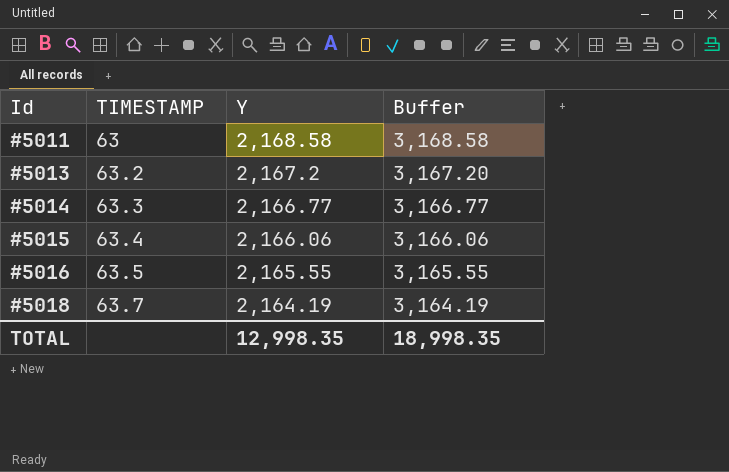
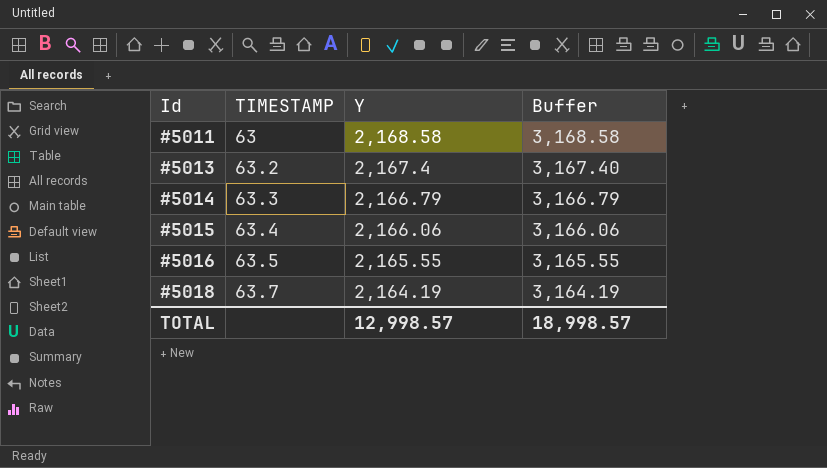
#5013 | Y: 2,167.2 -> 2,167.4
#5013 | Buffer: 3,167.20 -> 3,167.40
#5014 | Y: 2,166.77 -> 2,166.79
#5014 | Buffer: 3,166.77 -> 3,166.79
TOTAL | Y: 12,998.35 -> 12,998.57
TOTAL | Buffer: 18,998.35 -> 18,998.57

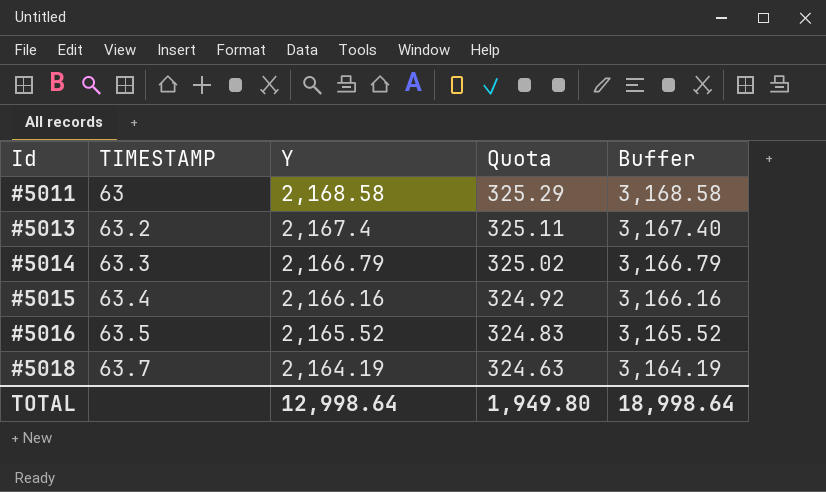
column Quota | formula: none -> [Y] * 0.15
#5015 | Y: 2,166.06 -> 2,166.16
#5015 | Buffer: 3,166.06 -> 3,166.16
#5016 | Y: 2,165.55 -> 2,165.52
#5016 | Buffer: 3,165.55 -> 3,165.52
TOTAL | Y: 12,998.57 -> 12,998.64
TOTAL | Buffer: 18,998.57 -> 18,998.64

